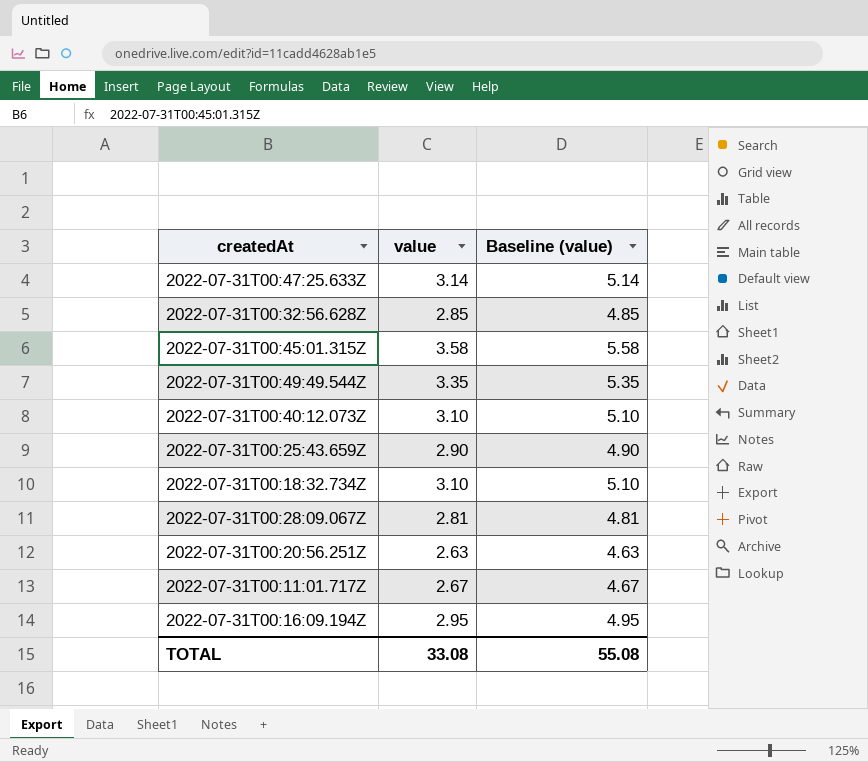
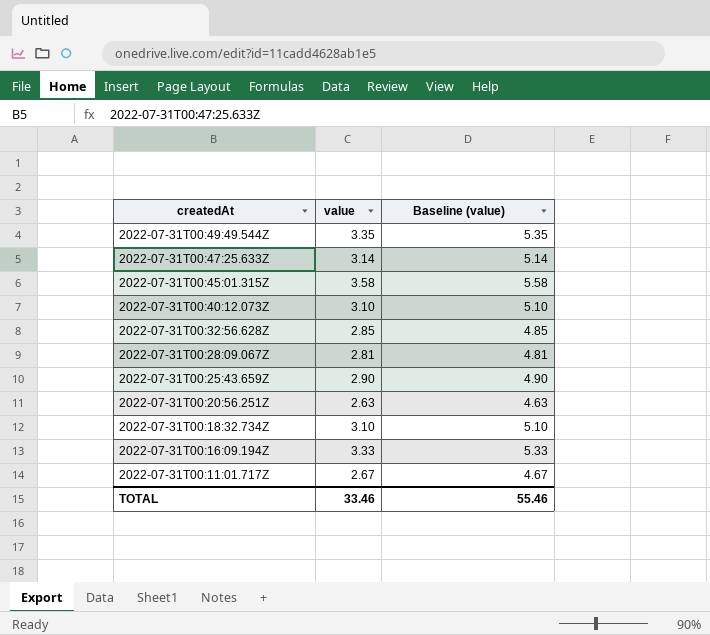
row order: none -> createdAt descending
2022-07-31T00:16:09.194Z | value: 2.95 -> 3.33
2022-07-31T00:16:09.194Z | Baseline (value): 4.95 -> 5.33
TOTAL | value: 33.08 -> 33.46
TOTAL | Baseline (value): 55.08 -> 55.46

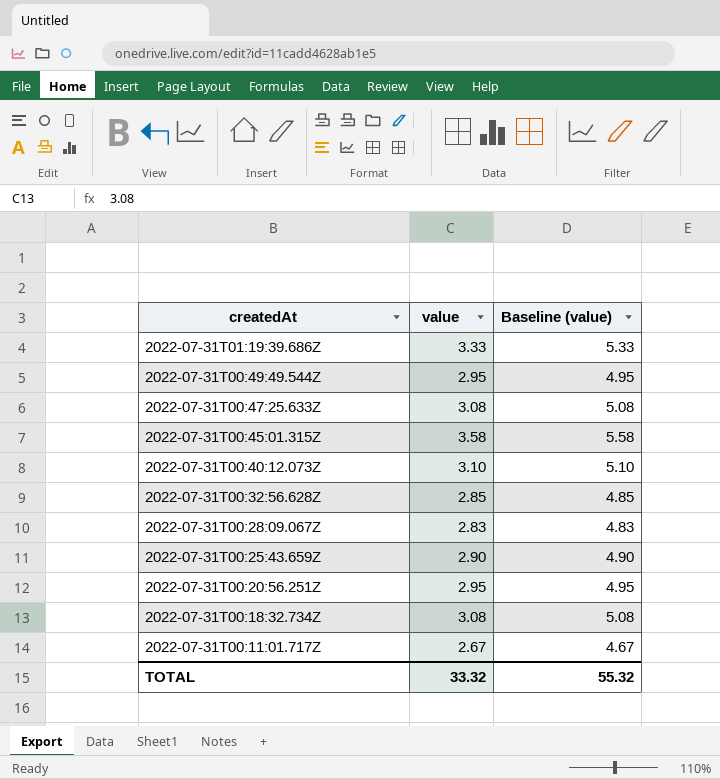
row 2022-07-31T00:16:09.194Z: 3.33 | 5.33 -> none
row 2022-07-31T01:19:39.686Z: none -> 3.33 | 5.33
2022-07-31T00:49:49.544Z | value: 3.35 -> 2.95
2022-07-31T00:49:49.544Z | Baseline (value): 5.35 -> 4.95
2022-07-31T00:47:25.633Z | value: 3.14 -> 3.08
2022-07-31T00:47:25.633Z | Baseline (value): 5.14 -> 5.08
2022-07-31T00:28:09.067Z | value: 2.81 -> 2.83
2022-07-31T00:28:09.067Z | Baseline (value): 4.81 -> 4.83
2022-07-31T00:20:56.251Z | value: 2.63 -> 2.95
2022-07-31T00:20:56.251Z | Baseline (value): 4.63 -> 4.95
2022-07-31T00:18:32.734Z | value: 3.10 -> 3.08
2022-07-31T00:18:32.734Z | Baseline (value): 5.10 -> 5.08
TOTAL | value: 33.46 -> 33.32
TOTAL | Baseline (value): 55.46 -> 55.32

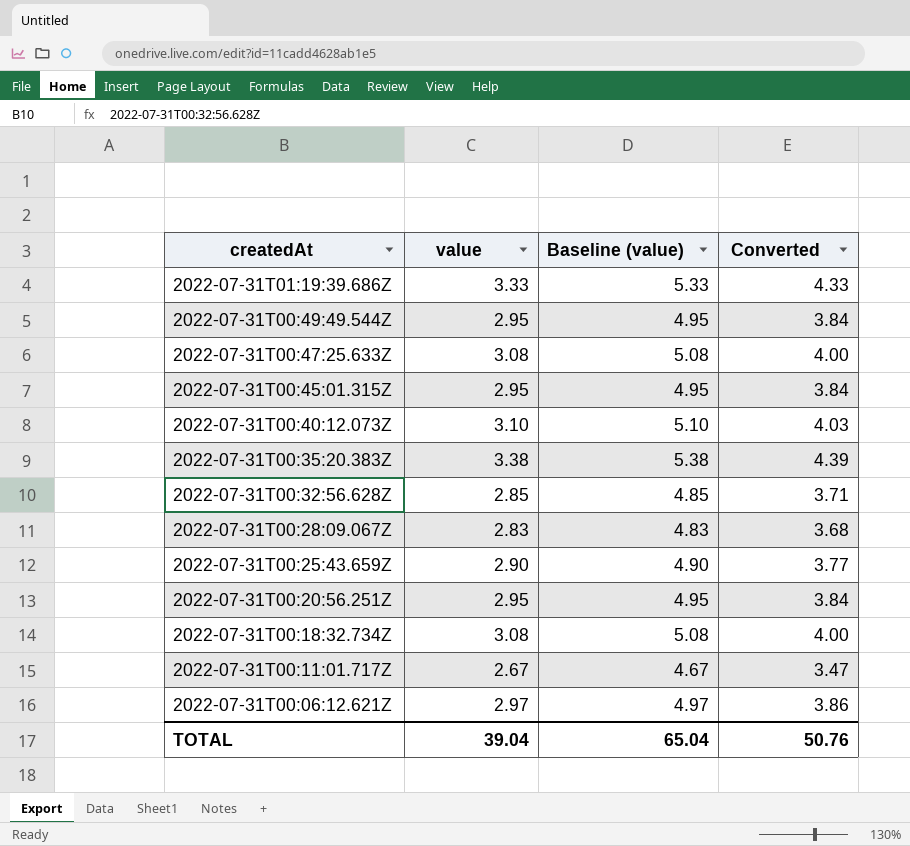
column Converted | formula: none -> [value] * 1.3
2022-07-31T00:45:01.315Z | value: 3.58 -> 2.95
2022-07-31T00:45:01.315Z | Baseline (value): 5.58 -> 4.95
row 2022-07-31T00:35:20.383Z: none -> 3.38 | 5.38 | 4.39
row 2022-07-31T00:06:12.621Z: none -> 2.97 | 4.97 | 3.86
TOTAL | value: 33.32 -> 39.04
TOTAL | Baseline (value): 55.32 -> 65.04

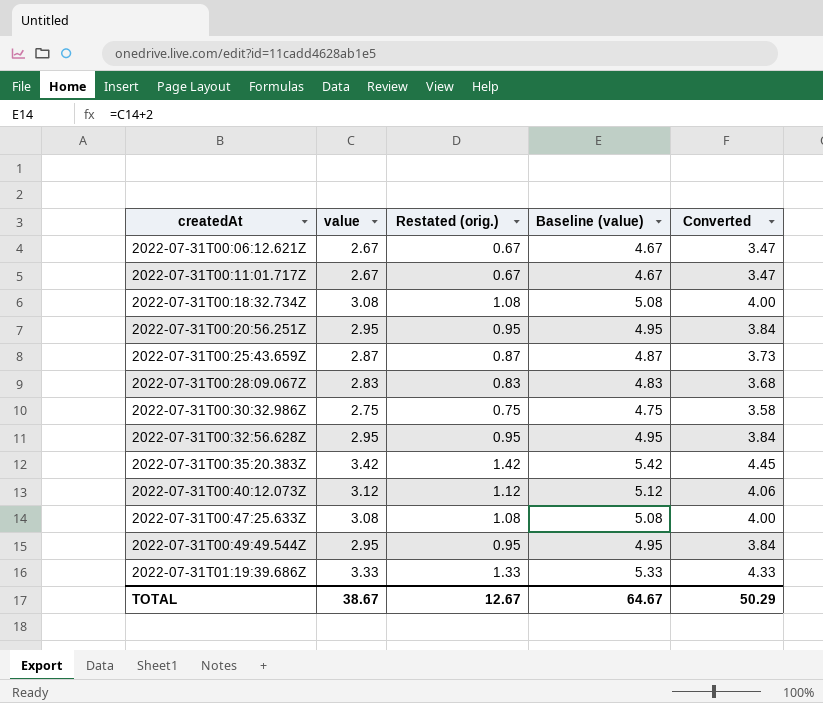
row order: createdAt descending -> createdAt ascending
column Restated (orig.) | formula: none -> [value] - 2
row 2022-07-31T00:45:01.315Z: 2.95 | 4.95 | 3.84 -> none
2022-07-31T00:06:12.621Z | value: 2.97 -> 2.67
2022-07-31T00:06:12.621Z | Baseline (value): 4.97 -> 4.67
2022-07-31T00:06:12.621Z | Converted: 3.86 -> 3.47
2022-07-31T00:25:43.659Z | value: 2.90 -> 2.87
2022-07-31T00:25:43.659Z | Baseline (value): 4.90 -> 4.87
2022-07-31T00:25:43.659Z | Converted: 3.77 -> 3.73
row 2022-07-31T00:30:32.986Z: none -> 2.75 | 0.75 | 4.75 | 3.58
2022-07-31T00:32:56.628Z | value: 2.85 -> 2.95
2022-07-31T00:32:56.628Z | Baseline (value): 4.85 -> 4.95
2022-07-31T00:32:56.628Z | Converted: 3.71 -> 3.84
2022-07-31T00:35:20.383Z | value: 3.38 -> 3.42
2022-07-31T00:35:20.383Z | Baseline (value): 5.38 -> 5.42
2022-07-31T00:35:20.383Z | Converted: 4.39 -> 4.45
2022-07-31T00:40:12.073Z | value: 3.10 -> 3.12
2022-07-31T00:40:12.073Z | Baseline (value): 5.10 -> 5.12
2022-07-31T00:40:12.073Z | Converted: 4.03 -> 4.06
TOTAL | value: 39.04 -> 38.67
TOTAL | Baseline (value): 65.04 -> 64.67
TOTAL | Converted: 50.76 -> 50.29

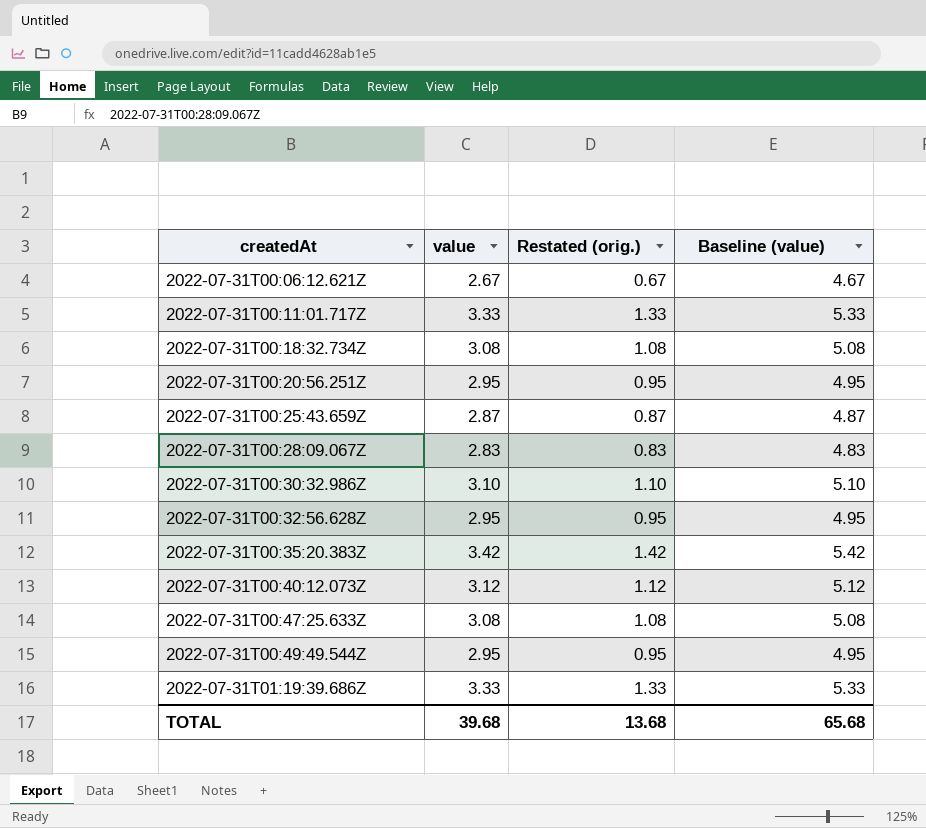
column Converted | formula: [value] * 1.3 -> none
2022-07-31T00:11:01.717Z | value: 2.67 -> 3.33
2022-07-31T00:11:01.717Z | Restated (orig.): 0.67 -> 1.33
2022-07-31T00:11:01.717Z | Baseline (value): 4.67 -> 5.33
2022-07-31T00:30:32.986Z | value: 2.75 -> 3.10
2022-07-31T00:30:32.986Z | Restated (orig.): 0.75 -> 1.10
2022-07-31T00:30:32.986Z | Baseline (value): 4.75 -> 5.10
TOTAL | value: 38.67 -> 39.68
TOTAL | Restated (orig.): 12.67 -> 13.68
TOTAL | Baseline (value): 64.67 -> 65.68

